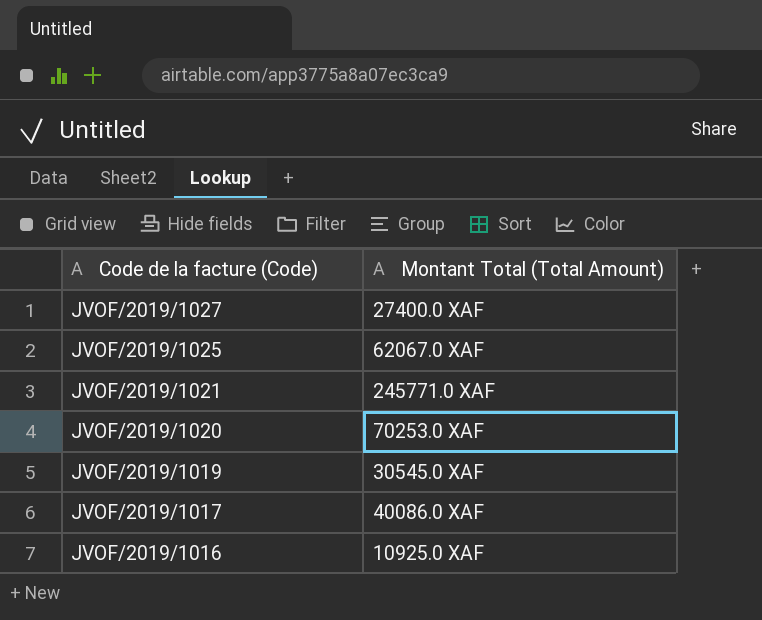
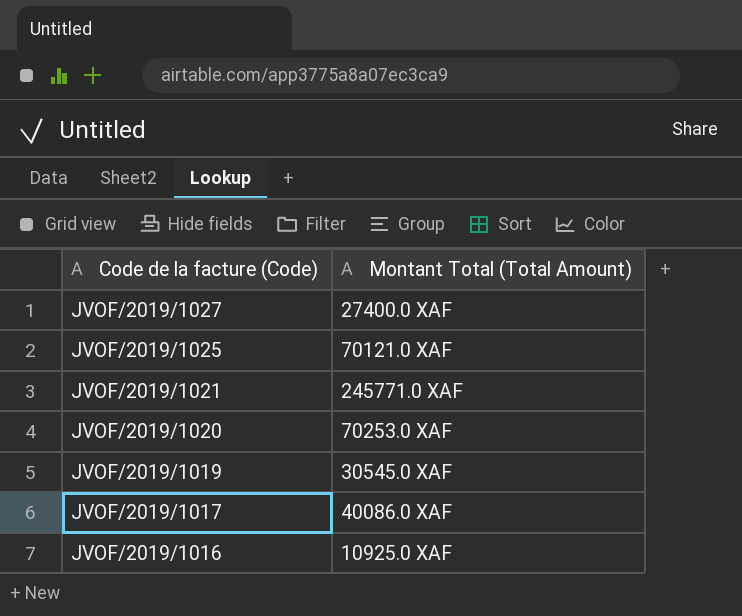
JVOF/2019/1025 | Montant Total (Total Amount): 62067.0 XAF -> 70121.0 XAF

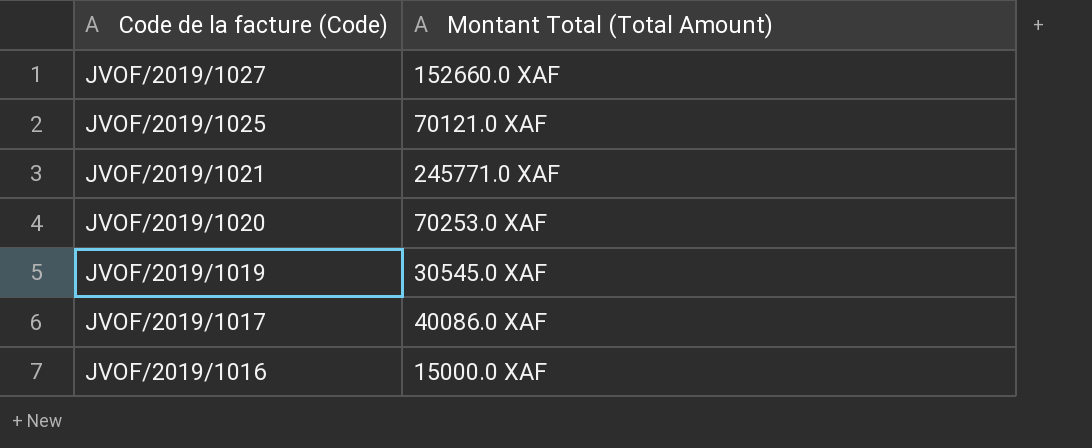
JVOF/2019/1027 | Montant Total (Total Amount): 27400.0 XAF -> 152660.0 XAF
JVOF/2019/1016 | Montant Total (Total Amount): 10925.0 XAF -> 15000.0 XAF

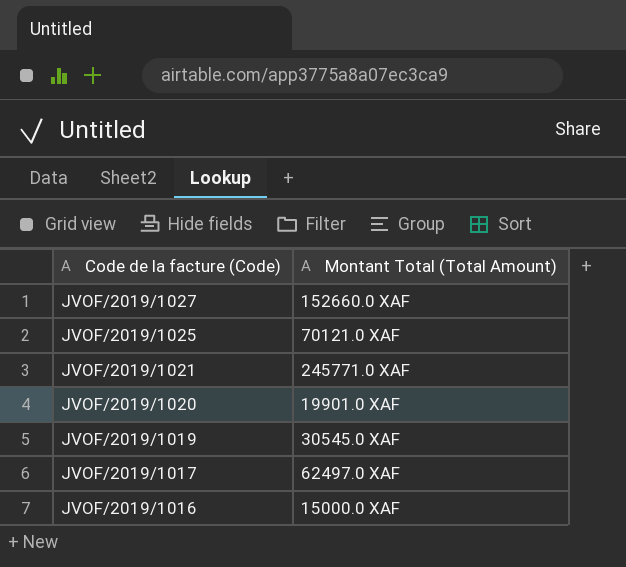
JVOF/2019/1020 | Montant Total (Total Amount): 70253.0 XAF -> 19901.0 XAF
JVOF/2019/1017 | Montant Total (Total Amount): 40086.0 XAF -> 62497.0 XAF

